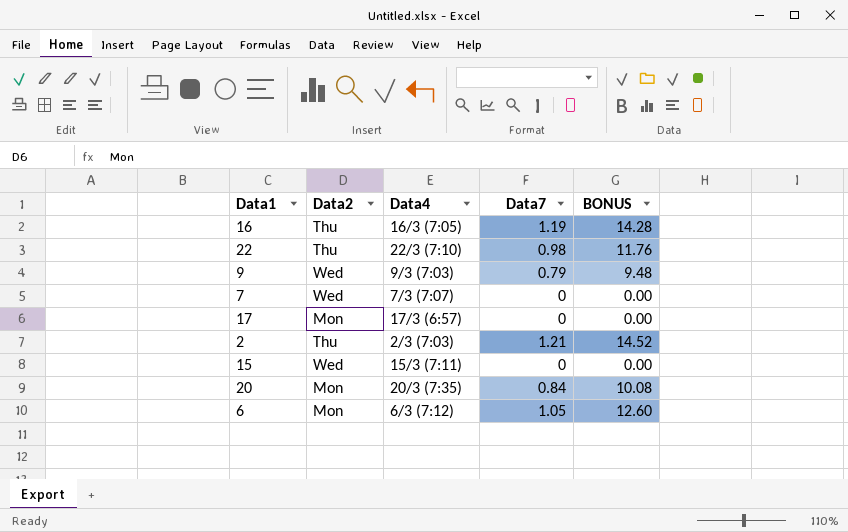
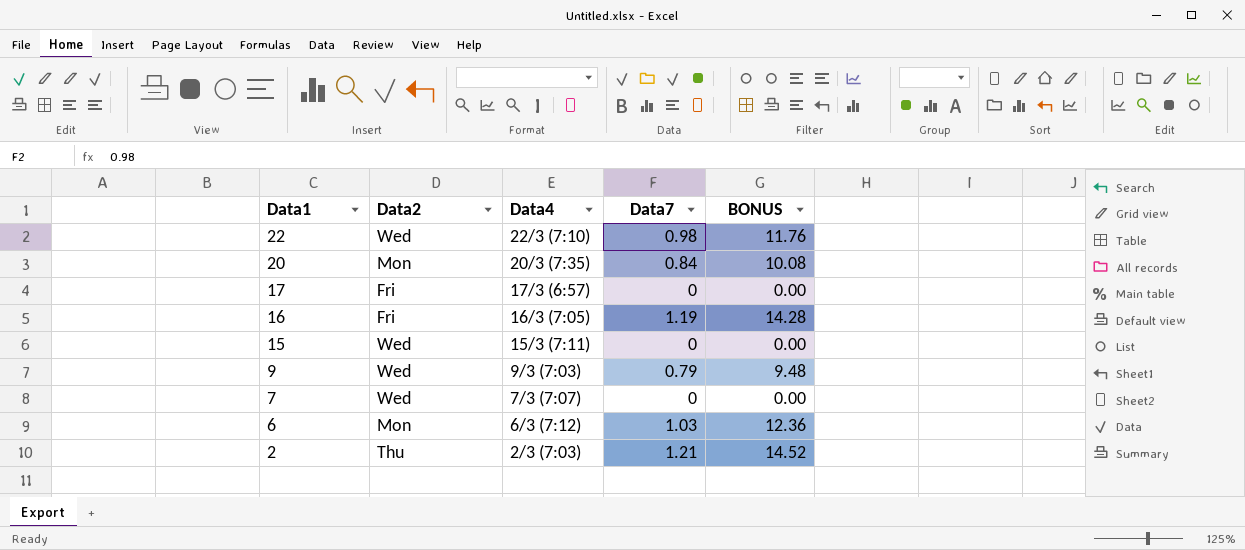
row order: none -> Data1 descending
22 | Data2: Thu -> Wed
17 | Data2: Mon -> Fri
16 | Data2: Thu -> Fri
6 | Data7: 1.05 -> 1.03
6 | BONUS: 12.60 -> 12.36

